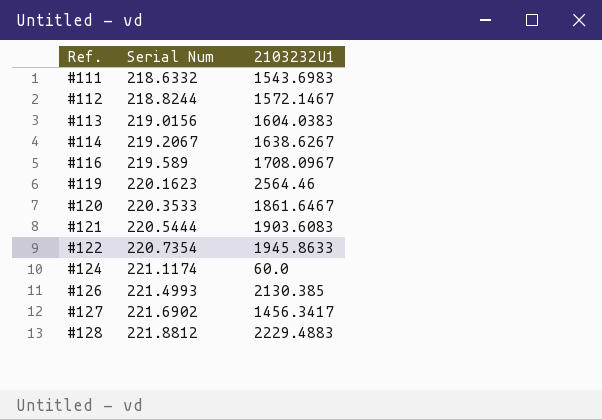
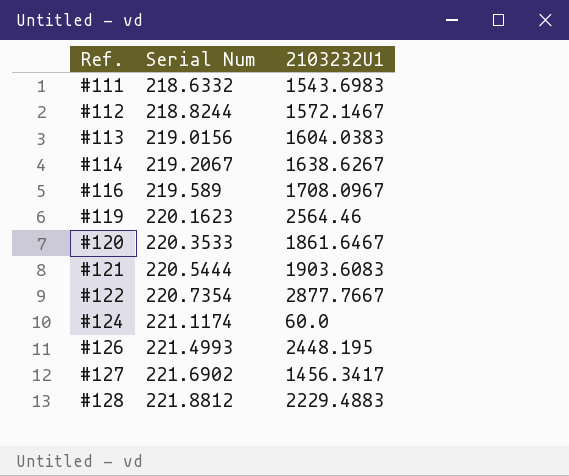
#122 | 2103232U1: 1945.8633 -> 2877.7667
#126 | 2103232U1: 2130.385 -> 2448.195

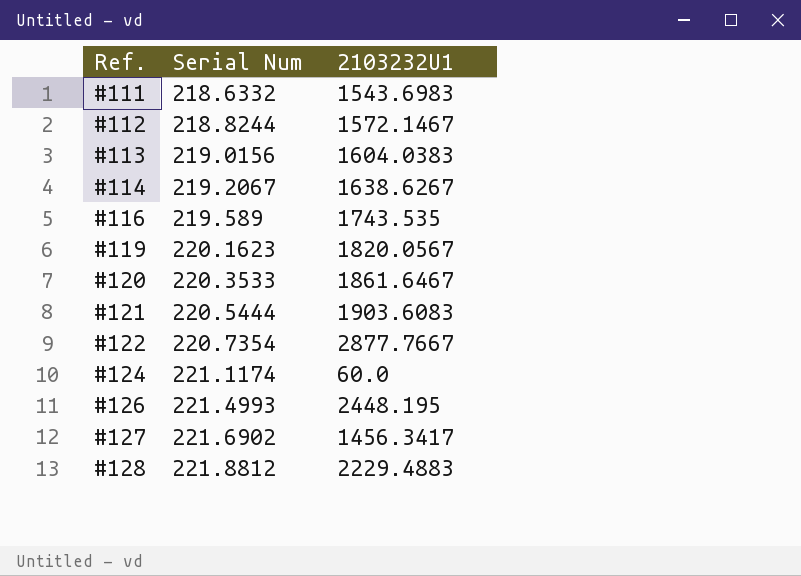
#116 | 2103232U1: 1708.0967 -> 1743.535
#119 | 2103232U1: 2564.46 -> 1820.0567

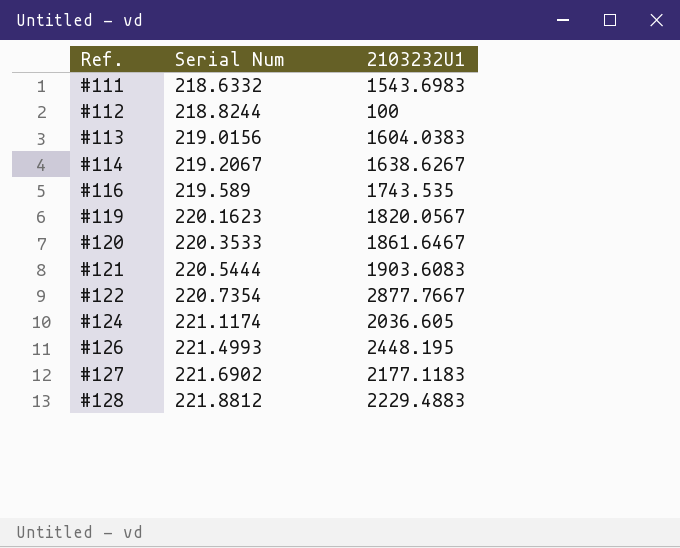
#112 | 2103232U1: 1572.1467 -> 100
#124 | 2103232U1: 60.0 -> 2036.605
#127 | 2103232U1: 1456.3417 -> 2177.1183

